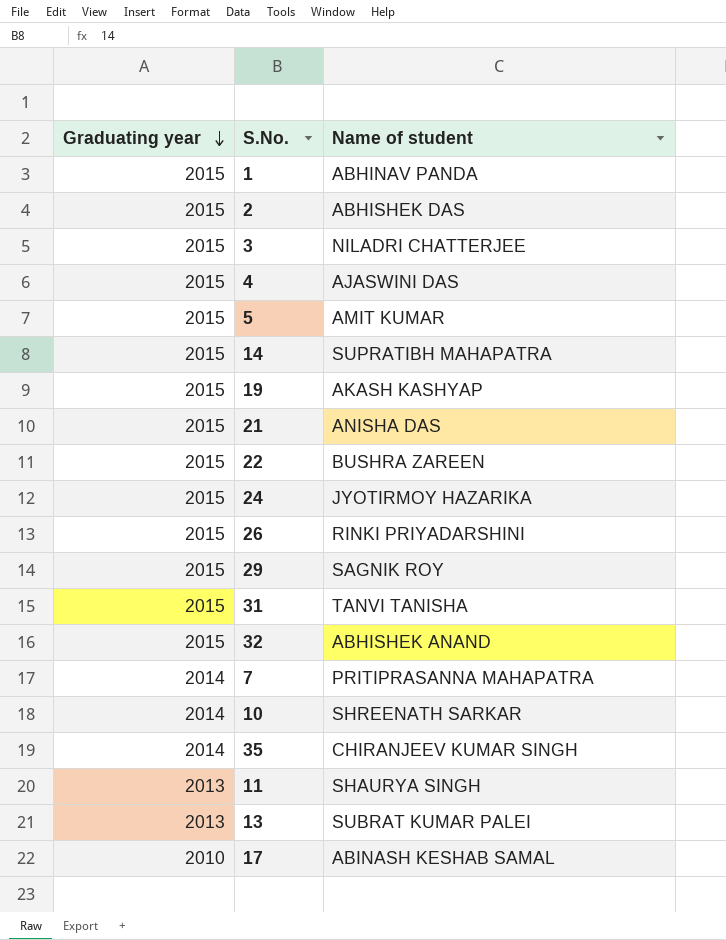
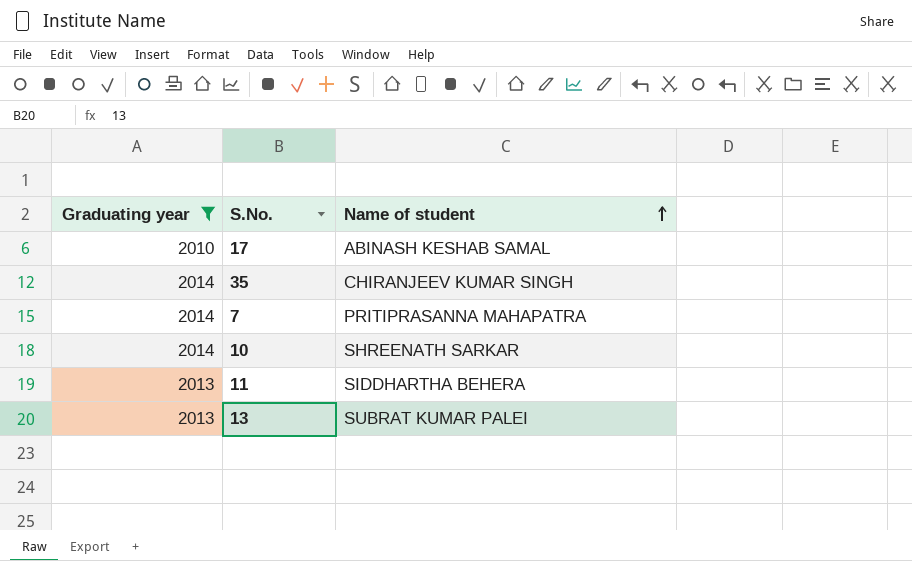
filter: none -> Graduating year != 2015
row order: Graduating year descending -> Name of student ascending
11 | Name of student: SHAURYA SINGH -> SIDDHARTHA BEHERA

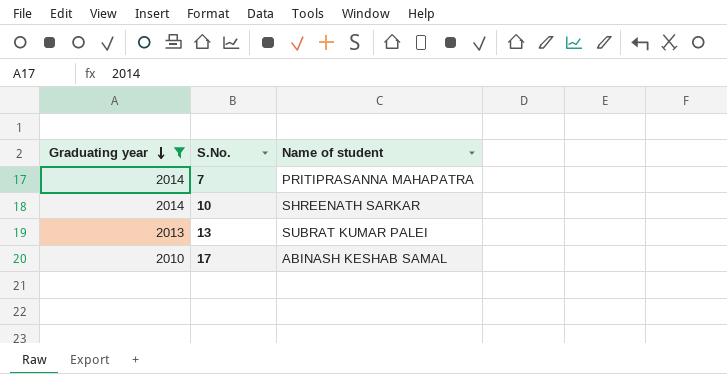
row order: Name of student ascending -> Graduating year descending
row 35: 2014 | CHIRANJEEV KUMAR SINGH -> none
row 11: 2013 | SIDDHARTHA BEHERA -> none

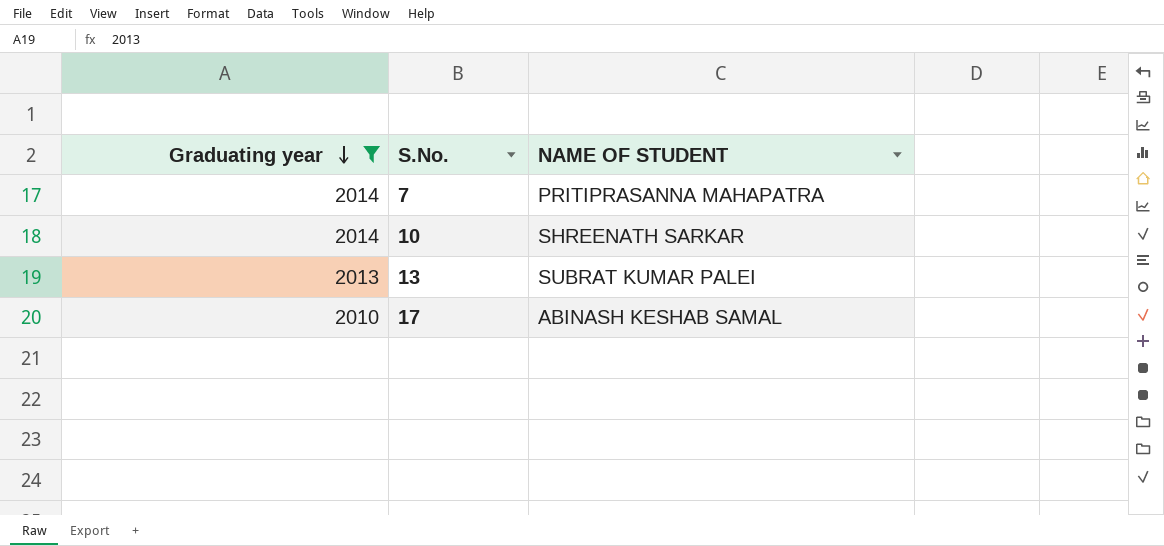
column name: Name of student -> NAME OF STUDENT

